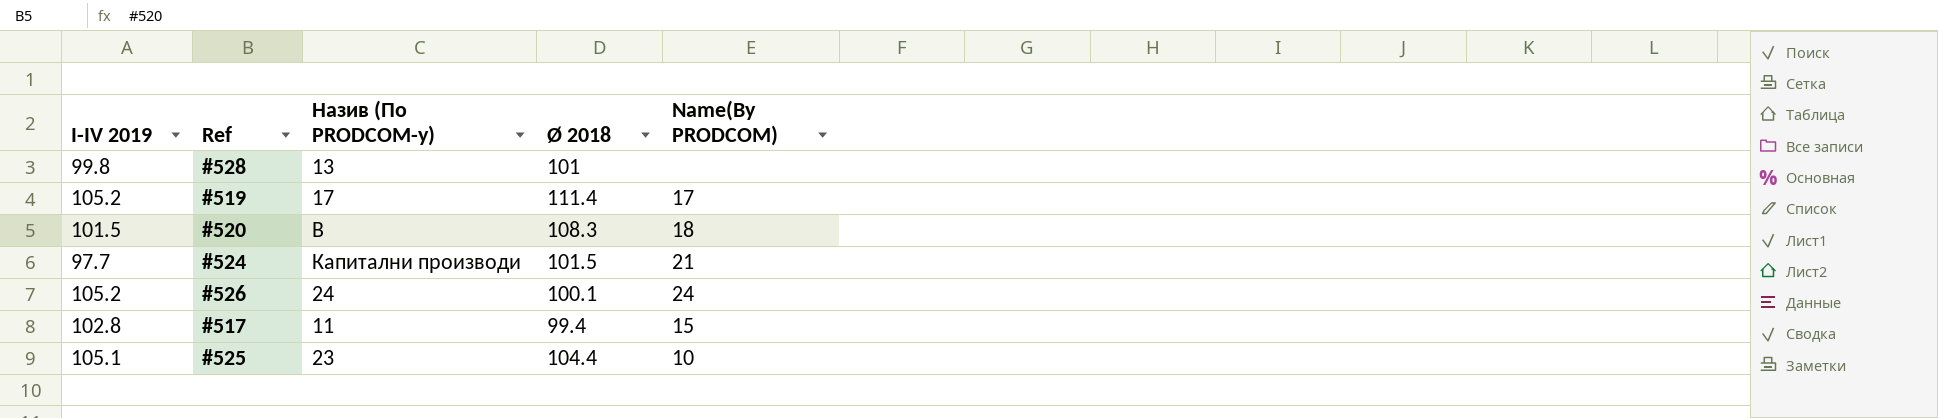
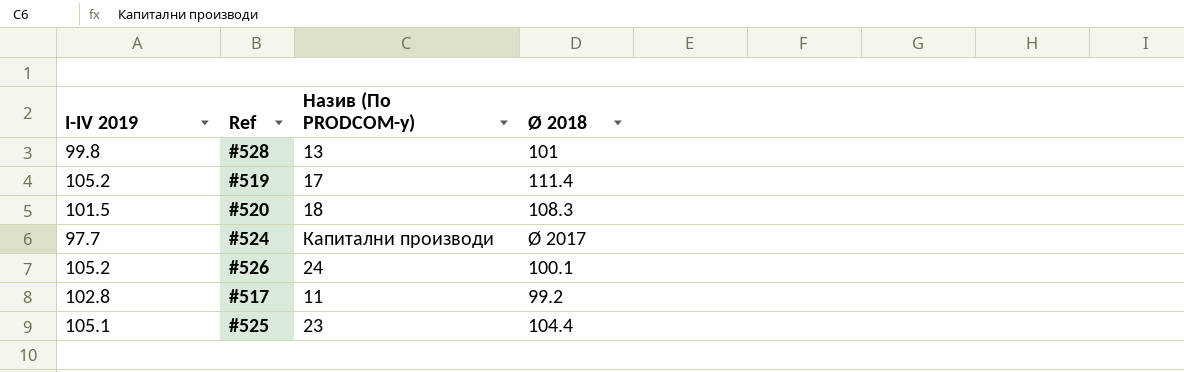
column Name(By PRODCOM) | position: 5 -> none
#520 | Назив (Пo PRODCOM-у): B -> 18
#524 | Ø 2018: 101.5 -> Ø 2017
#517 | Ø 2018: 99.4 -> 99.2

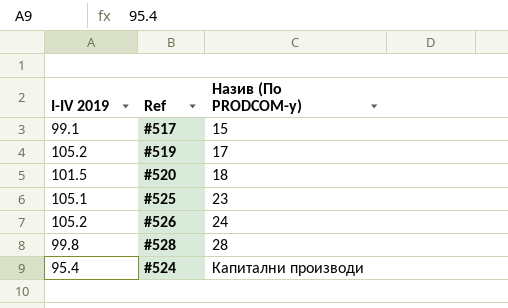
row order: none -> Назив (Пo PRODCOM-у) ascending
column Ø 2018 | position: 4 -> none
#517 | I-IV 2019: 102.8 -> 99.1
#517 | Назив (Пo PRODCOM-у): 11 -> 15
#528 | Назив (Пo PRODCOM-у): 13 -> 28
#524 | I-IV 2019: 97.7 -> 95.4

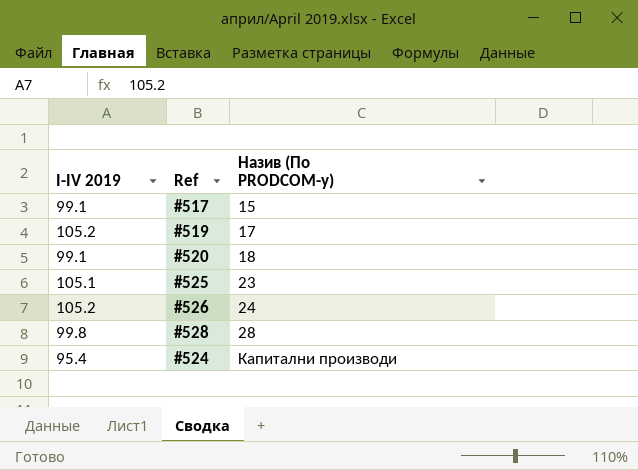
#520 | I-IV 2019: 101.5 -> 99.1

